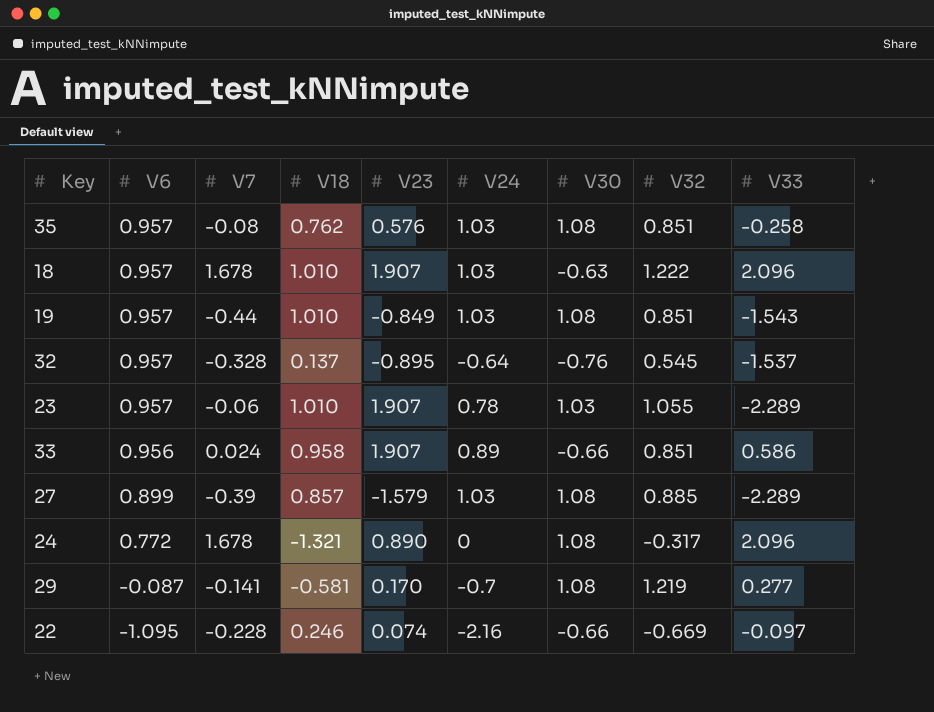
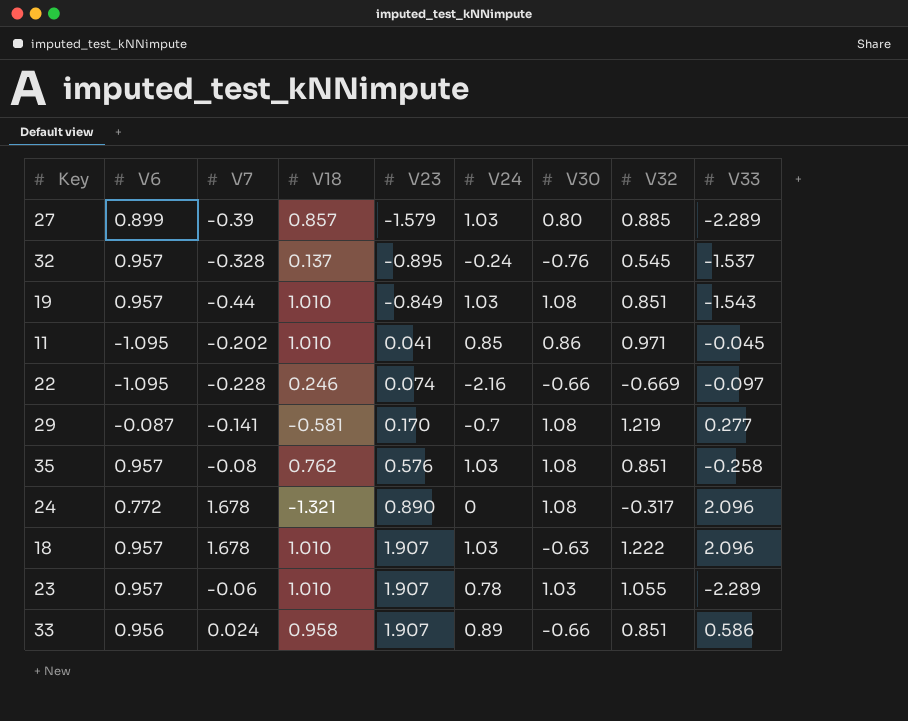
row order: V6 descending -> V23 ascending
27 | V30: 1.08 -> 0.80
32 | V24: -0.64 -> -0.24
row 11: none -> -1.095 | -0.202 | 1.010 | 0.041 | 0.85 | 0.86 | 0.971 | -0.045

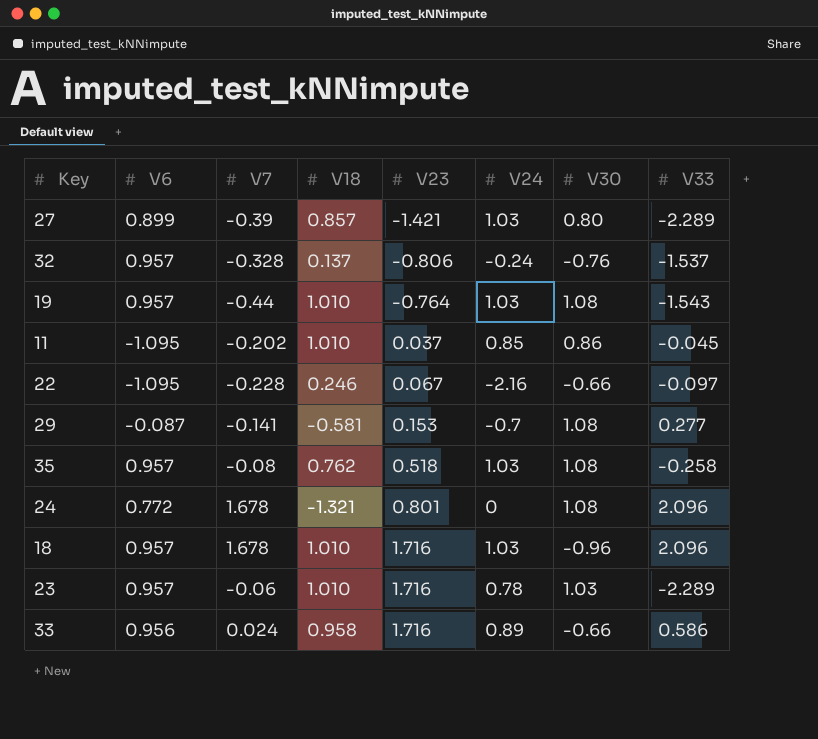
column V32 | position: 8 -> none
27 | V23: -1.579 -> -1.421
32 | V23: -0.895 -> -0.806
19 | V23: -0.849 -> -0.764
11 | V23: 0.041 -> 0.037
22 | V23: 0.074 -> 0.067
29 | V23: 0.170 -> 0.153
35 | V23: 0.576 -> 0.518
24 | V23: 0.890 -> 0.801
18 | V23: 1.907 -> 1.716
18 | V30: -0.63 -> -0.96
23 | V23: 1.907 -> 1.716
33 | V23: 1.907 -> 1.716

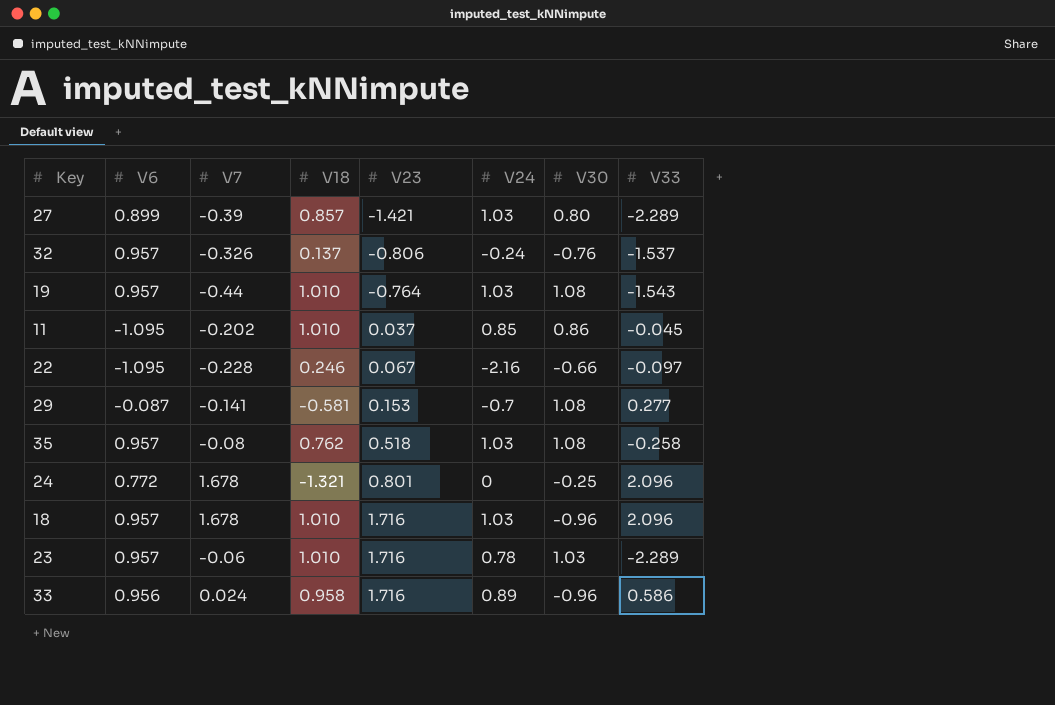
32 | V7: -0.328 -> -0.326
24 | V30: 1.08 -> -0.25
33 | V30: -0.66 -> -0.96

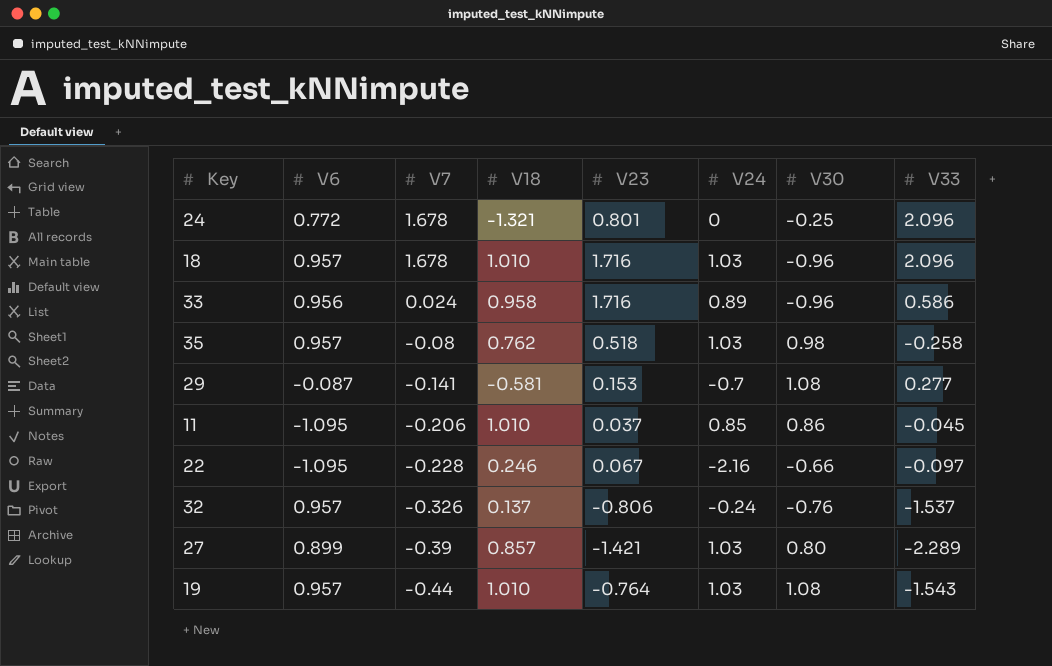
row order: V23 ascending -> V7 descending
row 23: 0.957 | -0.06 | 1.010 | 1.716 | 0.78 | 1.03 | -2.289 -> none
35 | V30: 1.08 -> 0.98
11 | V7: -0.202 -> -0.206

